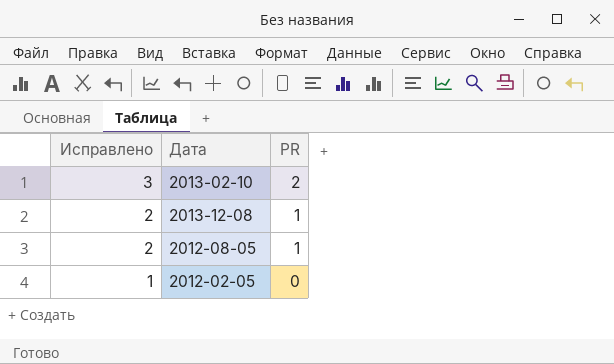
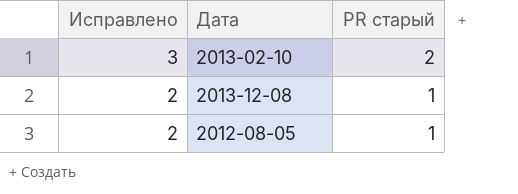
column name: PR -> PR старый
row 2012-02-05: 1 | 0 -> none

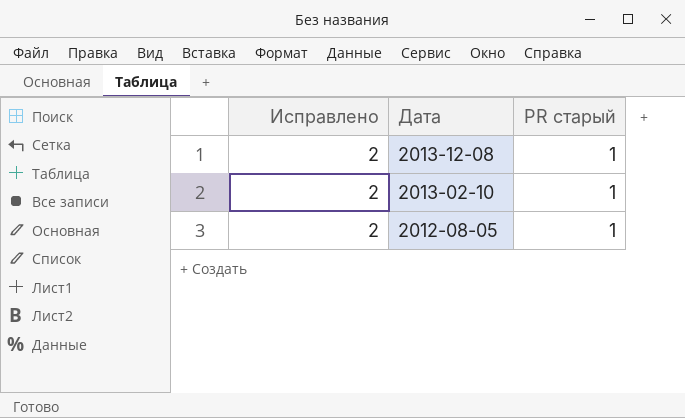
row order: Исправлено descending -> Дата descending
2013-02-10 | Исправлено: 3 -> 2
2013-02-10 | PR старый: 2 -> 1

